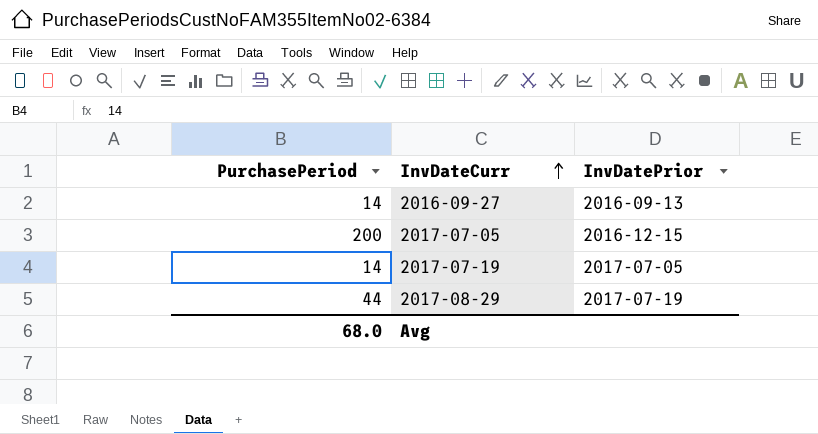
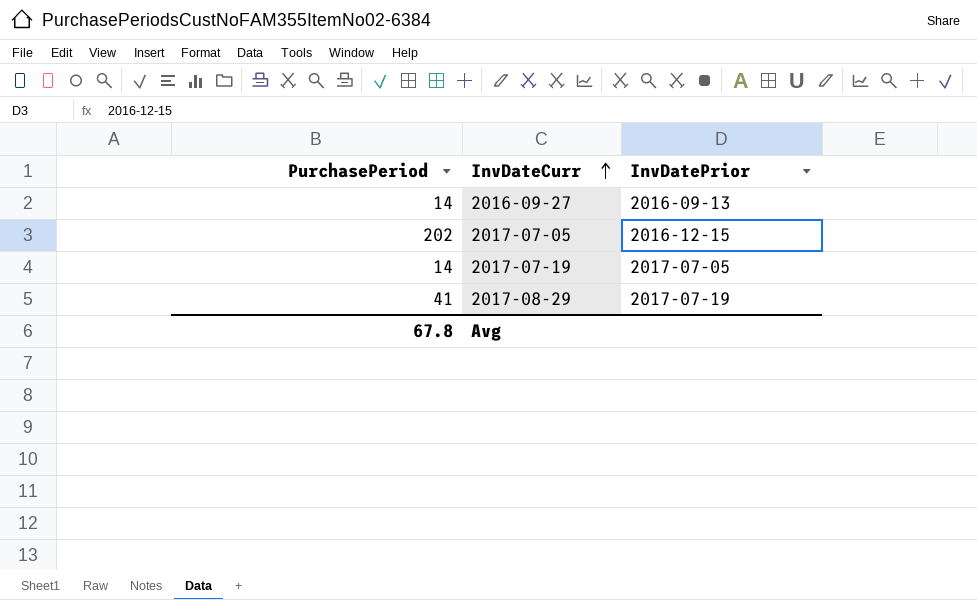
2017-07-05 | PurchasePeriod: 200 -> 202
2017-08-29 | PurchasePeriod: 44 -> 41
Avg | PurchasePeriod: 68.0 -> 67.8

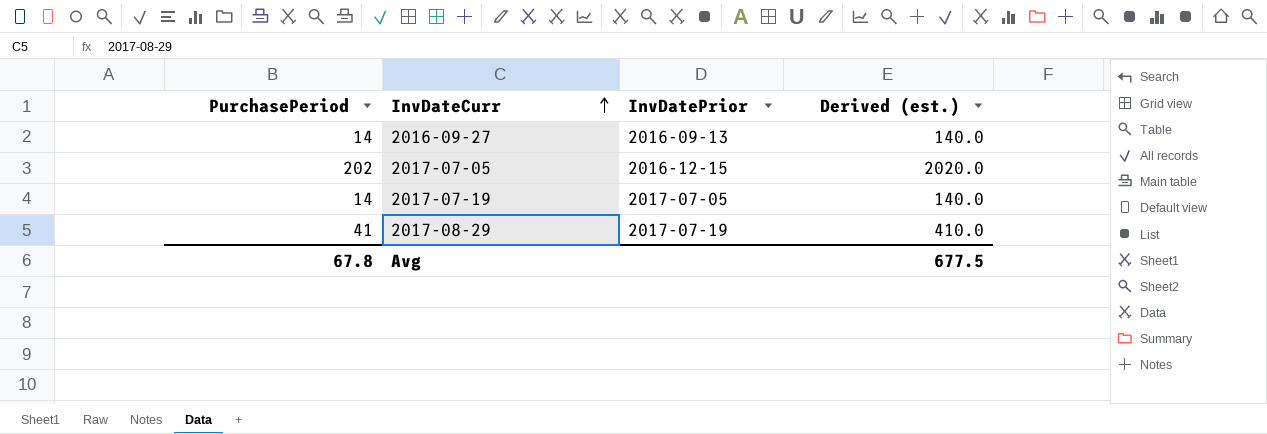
column Derived (est.) | formula: none -> [PurchasePeriod] * 10

